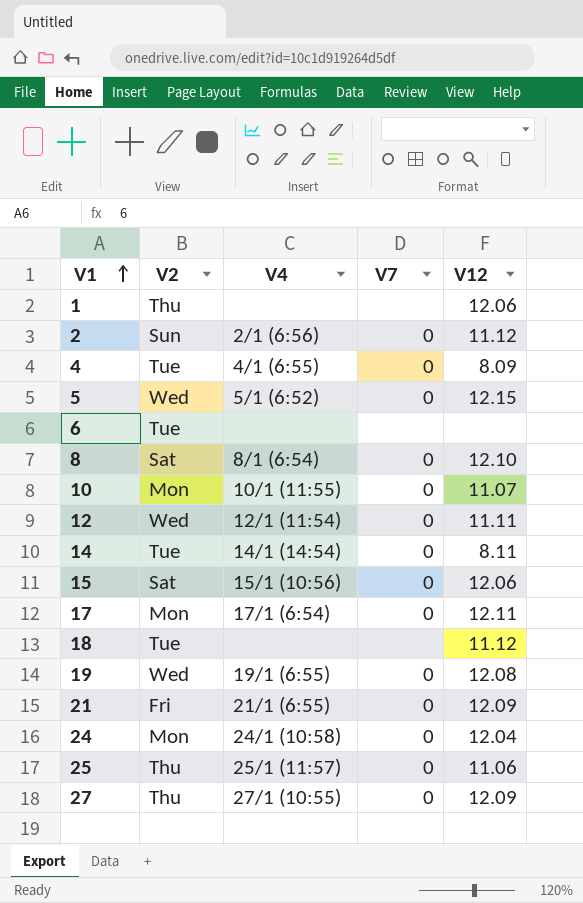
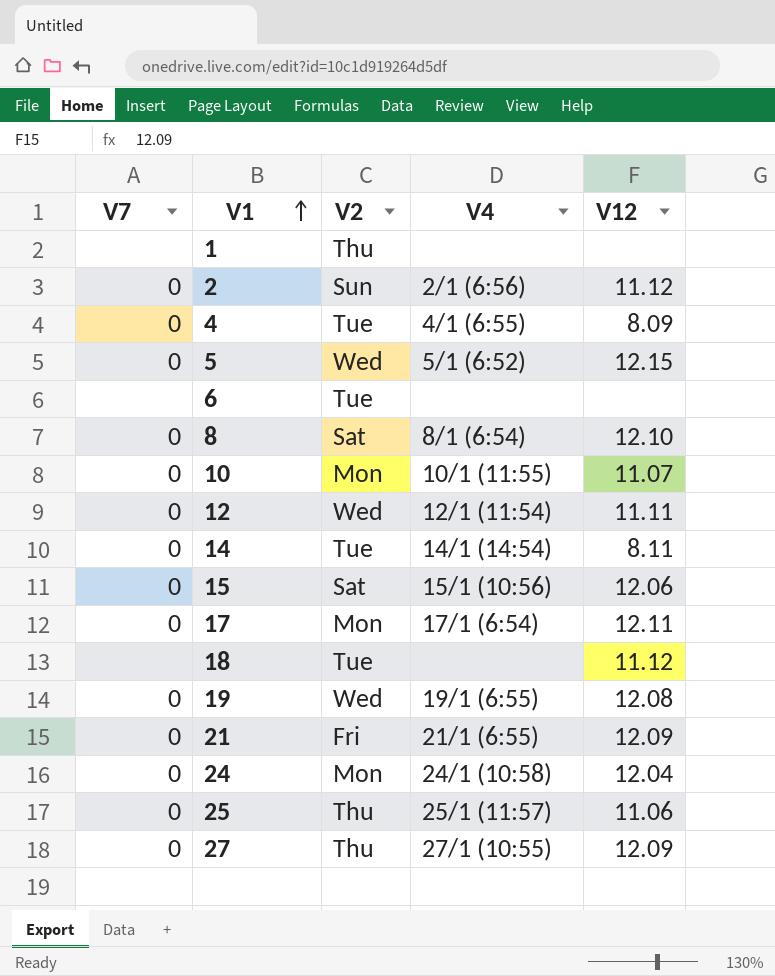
column V7 | position: 4 -> 1
1 | V12: 12.06 -> none

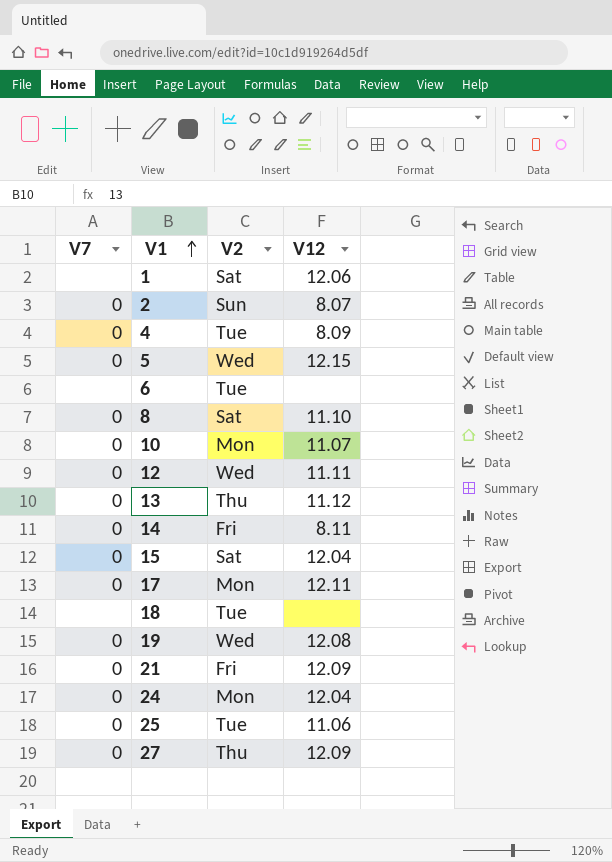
column V4 | position: 4 -> none
1 | V2: Thu -> Sat
1 | V12: none -> 12.06
2 | V12: 11.12 -> 8.07
8 | V12: 12.10 -> 11.10
row 13: none -> 0 | Thu | 11.12
14 | V2: Tue -> Fri
15 | V12: 12.06 -> 12.04
18 | V12: 11.12 -> none
25 | V2: Thu -> Tue

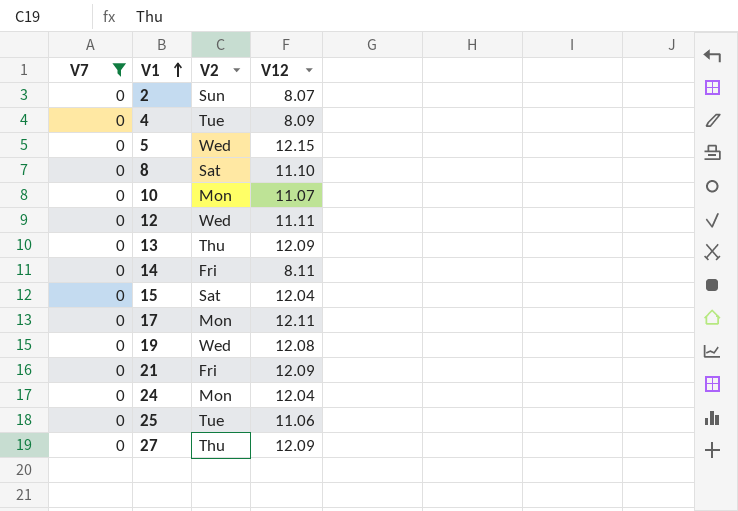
filter: none -> V7 = 0
13 | V12: 11.12 -> 12.09

